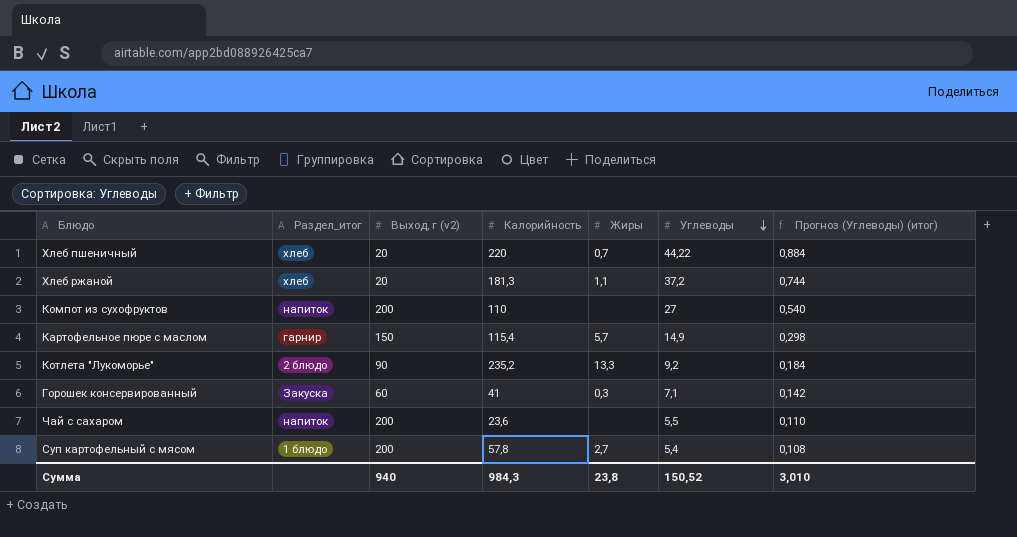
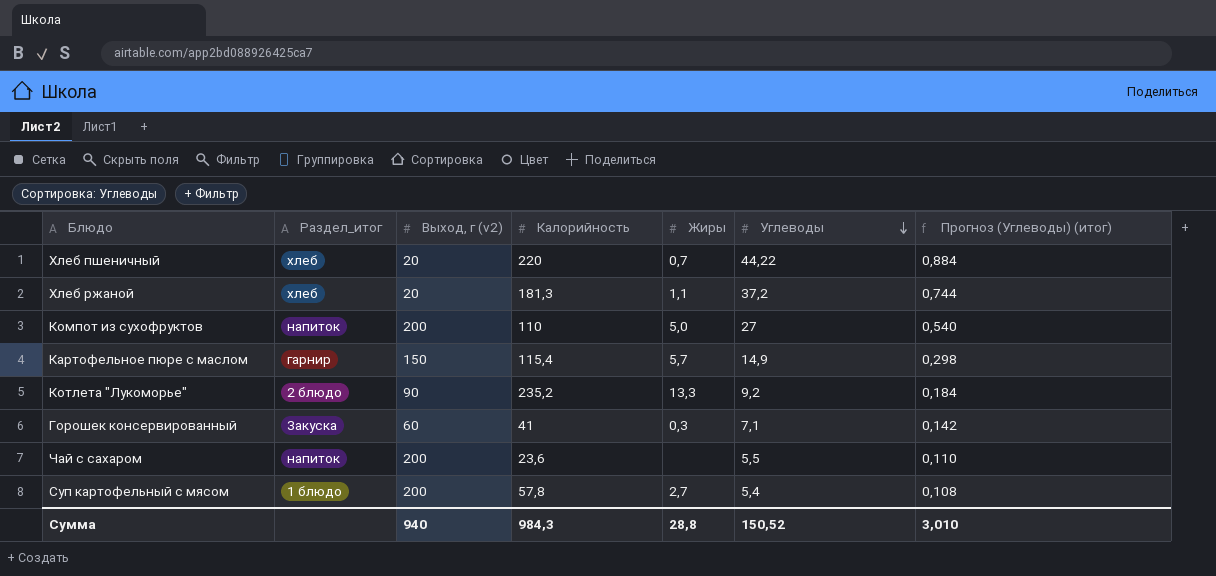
Компот из сухофруктов | Жиры: none -> 5,0
Сумма | Жиры: 23,8 -> 28,8

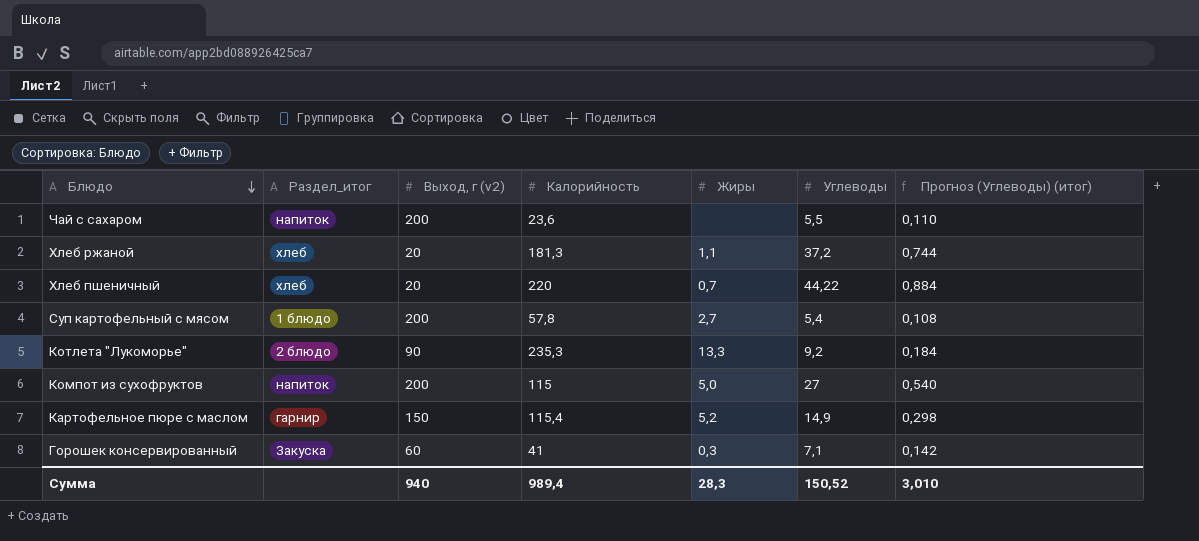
row order: Углеводы descending -> Блюдо descending
Котлета "Лукоморье" | Калорийность: 235,2 -> 235,3
Компот из сухофруктов | Калорийность: 110 -> 115
Картофельное пюре с маслом | Жиры: 5,7 -> 5,2
Сумма | Калорийность: 984,3 -> 989,4
Сумма | Жиры: 28,8 -> 28,3

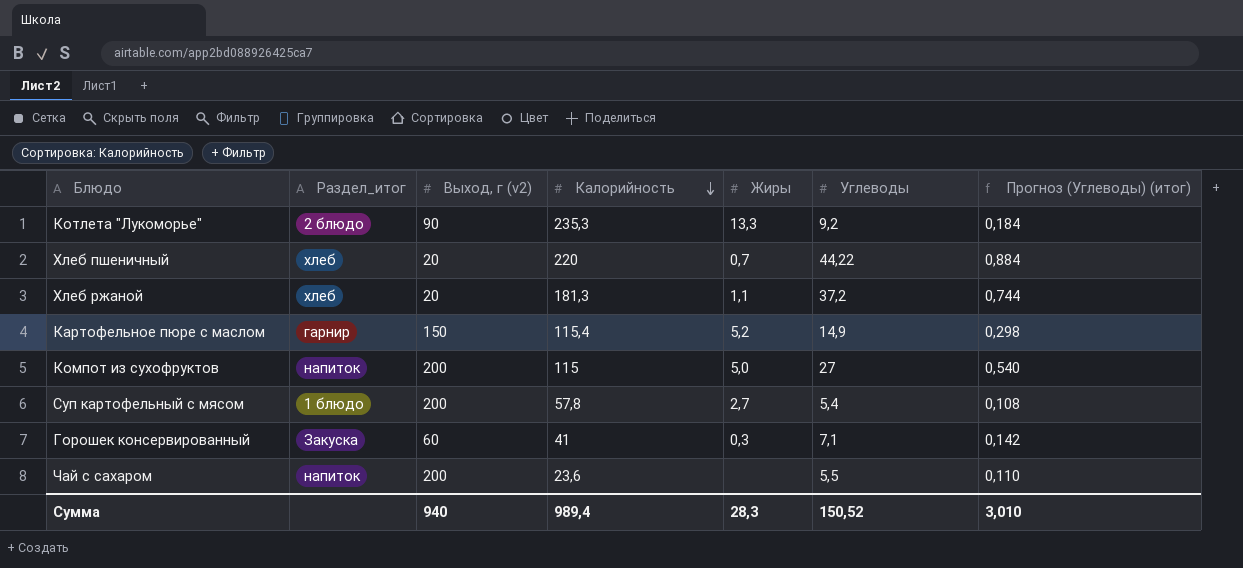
row order: Блюдо descending -> Калорийность descending

